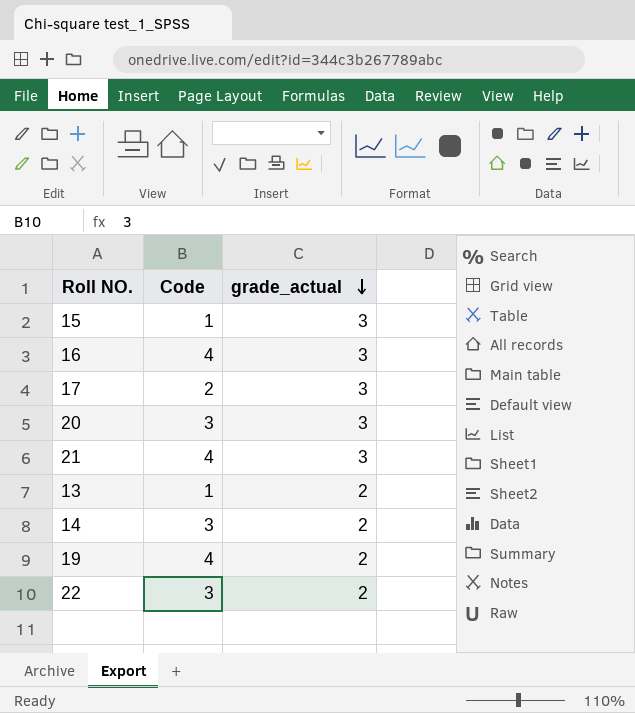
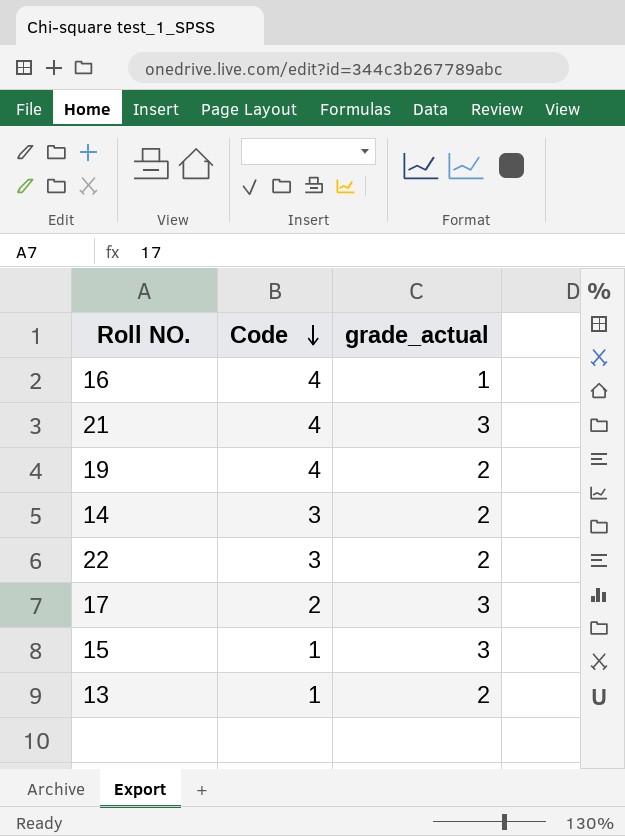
row order: grade_actual descending -> Code descending
row 20: 3 | 3 -> none
16 | grade_actual: 3 -> 1

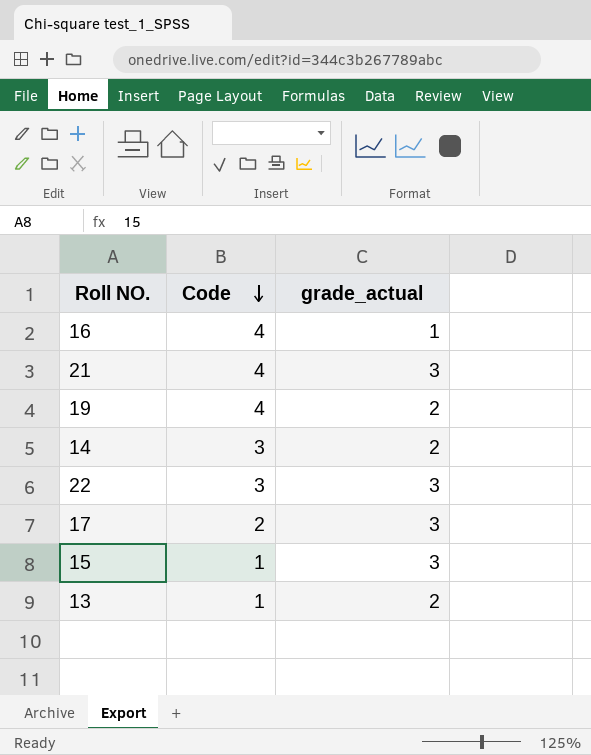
22 | grade_actual: 2 -> 3

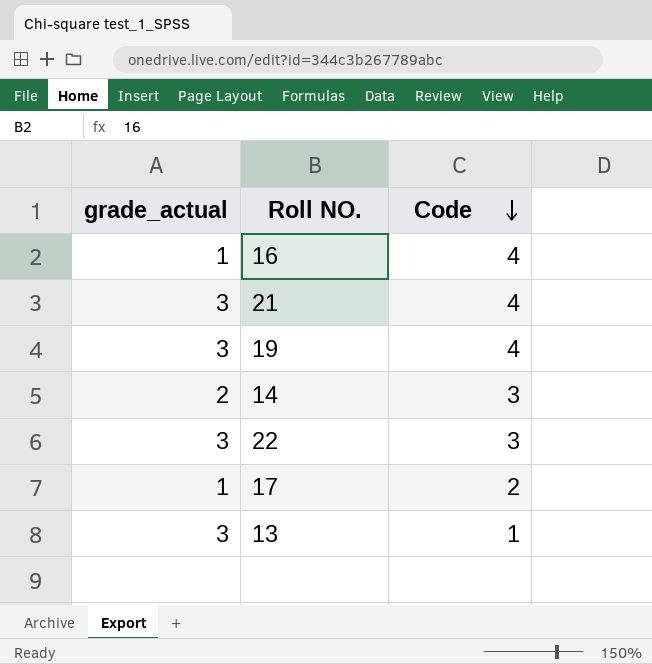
column grade_actual | position: 3 -> 1
row 15: 1 | 3 -> none
19 | grade_actual: 2 -> 3
17 | grade_actual: 3 -> 1
13 | grade_actual: 2 -> 3

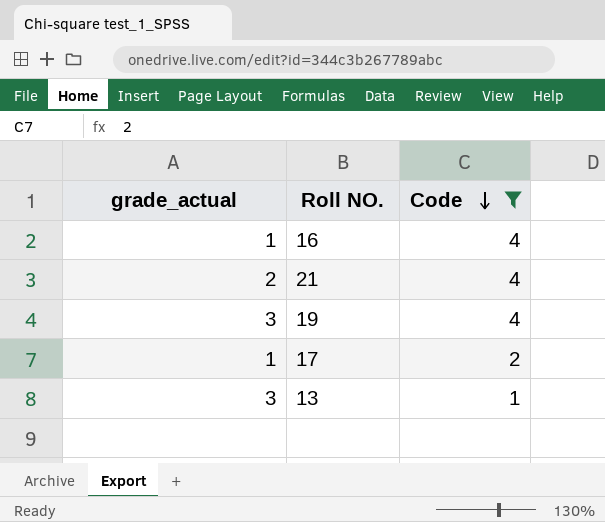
filter: none -> Code != 3
21 | grade_actual: 3 -> 2

